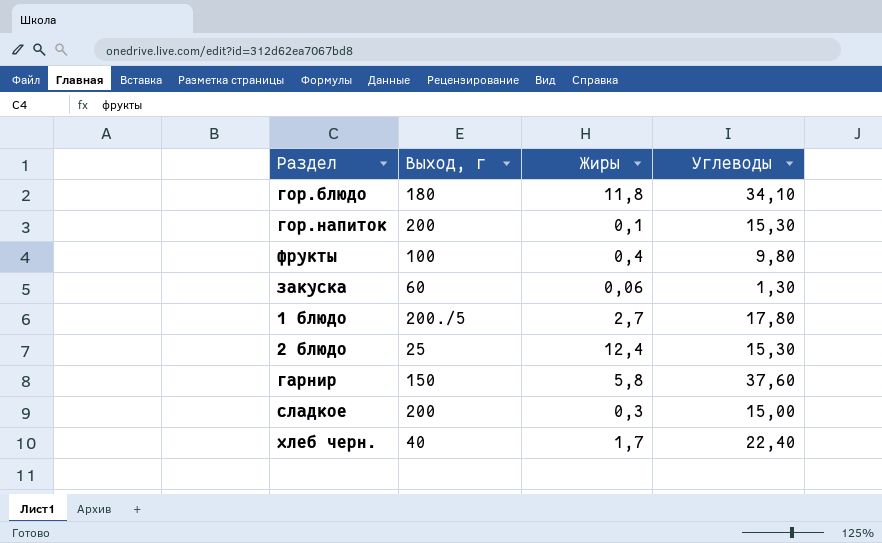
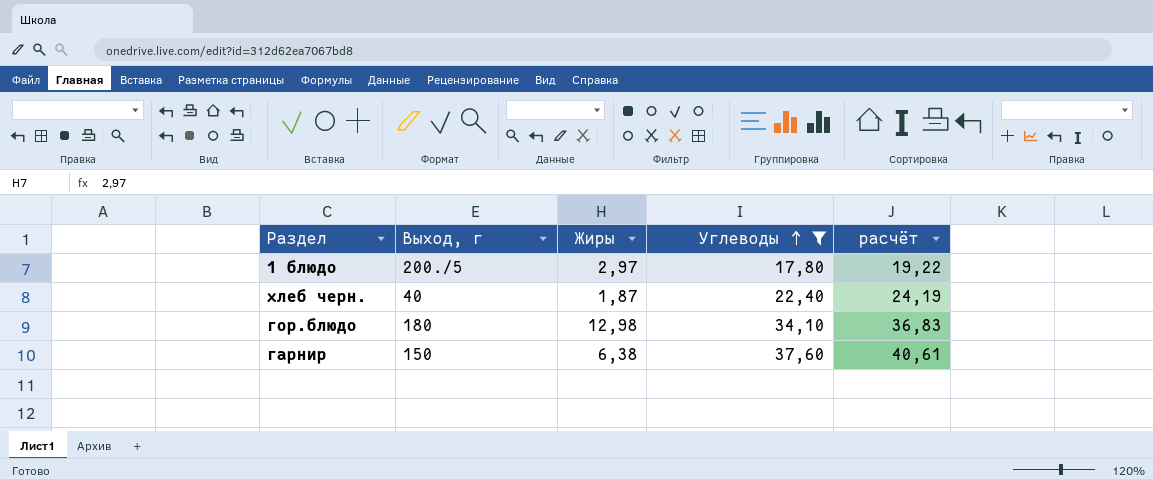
filter: none -> Углеводы >= 17,80
row order: none -> Углеводы ascending
column расчёт | formula: none -> [Углеводы] * 1,08
1 блюдо | Жиры: 2,7 -> 2,97
хлеб черн. | Жиры: 1,7 -> 1,87
гор.блюдо | Жиры: 11,8 -> 12,98
гарнир | Жиры: 5,8 -> 6,38

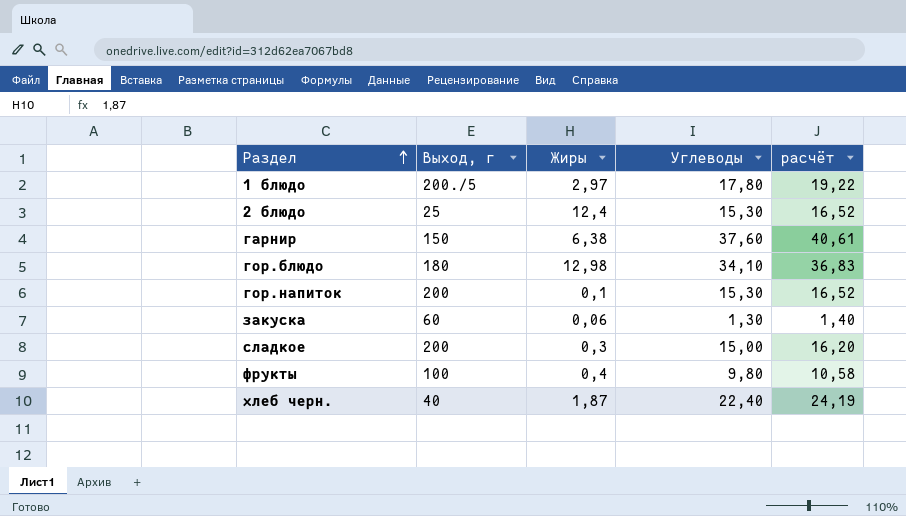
filter: Углеводы >= 17,80 -> none
row order: Углеводы ascending -> Раздел ascending

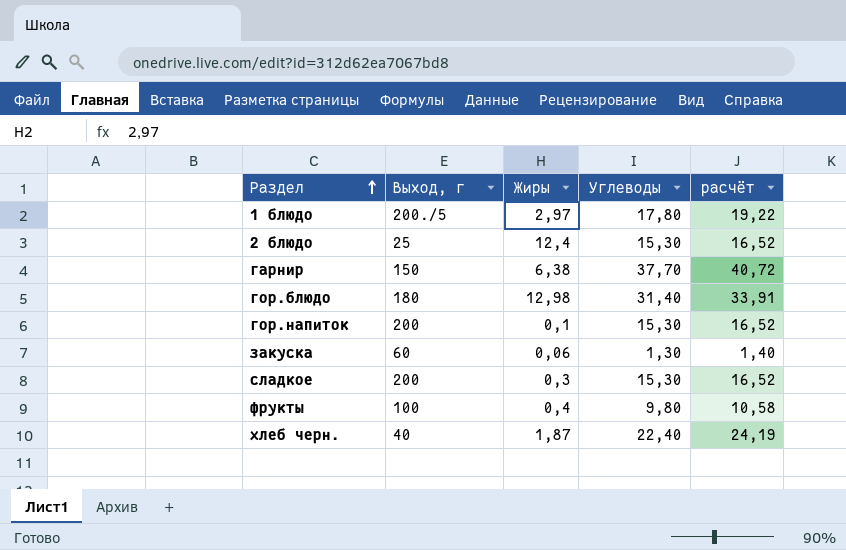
гарнир | Углеводы: 37,60 -> 37,70
гарнир | расчёт: 40,61 -> 40,72
гор.блюдо | Углеводы: 34,10 -> 31,40
гор.блюдо | расчёт: 36,83 -> 33,91
сладкое | Углеводы: 15,00 -> 15,30
сладкое | расчёт: 16,20 -> 16,52

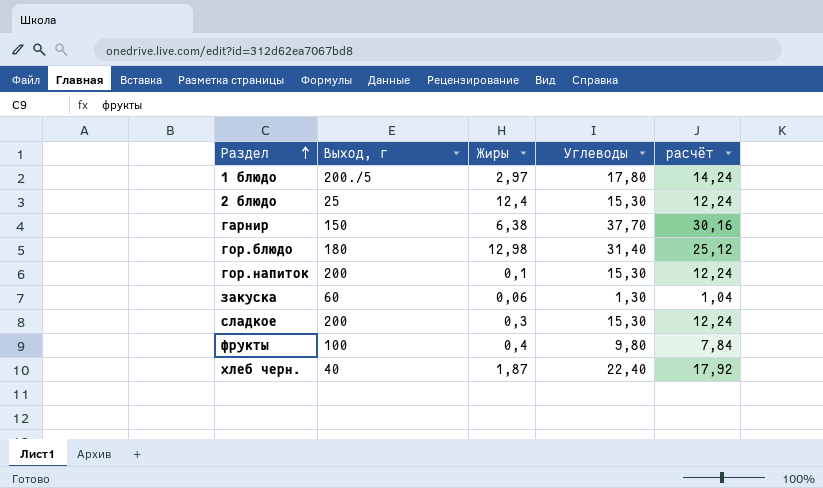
column расчёт | formula: [Углеводы] * 1,08 -> [Углеводы] * 0,8

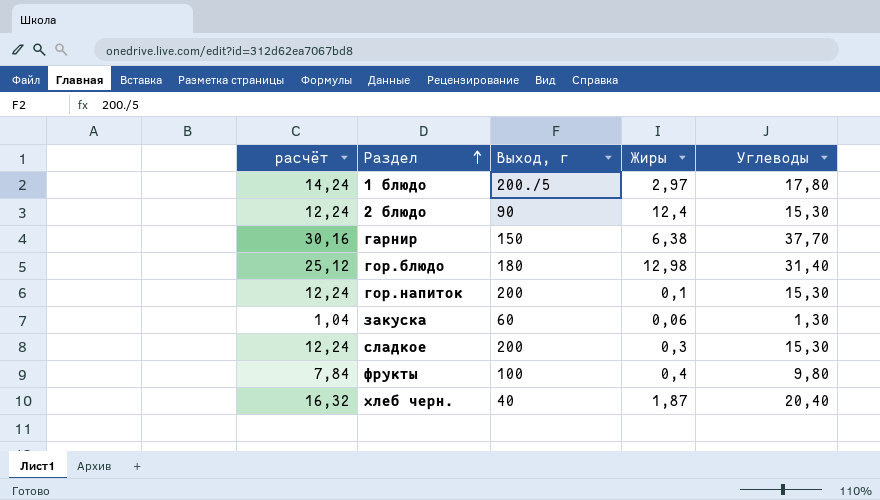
column расчёт | position: 5 -> 1
2 блюдо | Выход, г: 25 -> 90
хлеб черн. | расчёт: 17,92 -> 16,32
хлеб черн. | Углеводы: 22,40 -> 20,40

